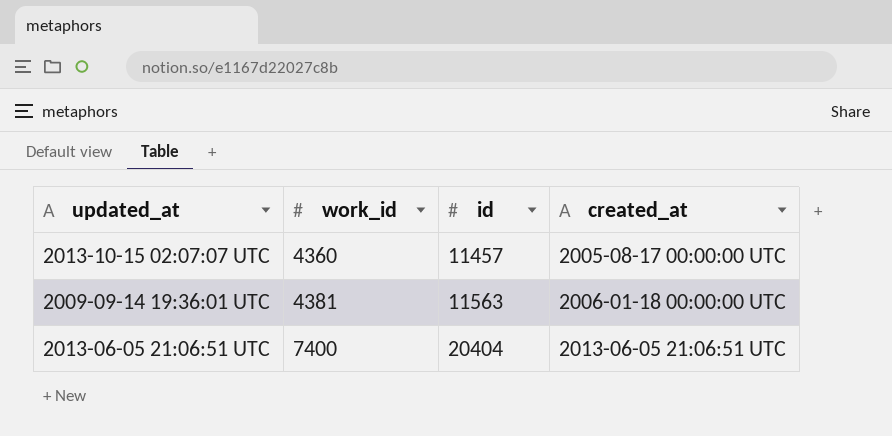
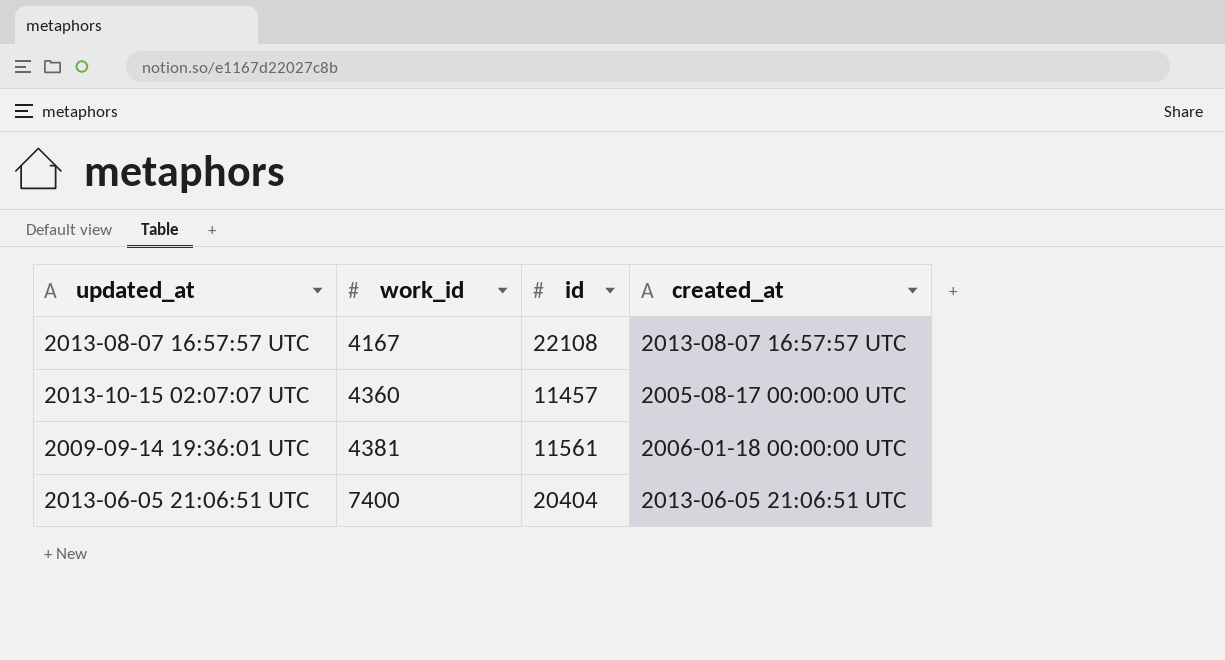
row 2013-08-07 16:57:57 UTC: none -> 4167 | 22108 | 2013-08-07 16:57:57 UTC
2009-09-14 19:36:01 UTC | id: 11563 -> 11561

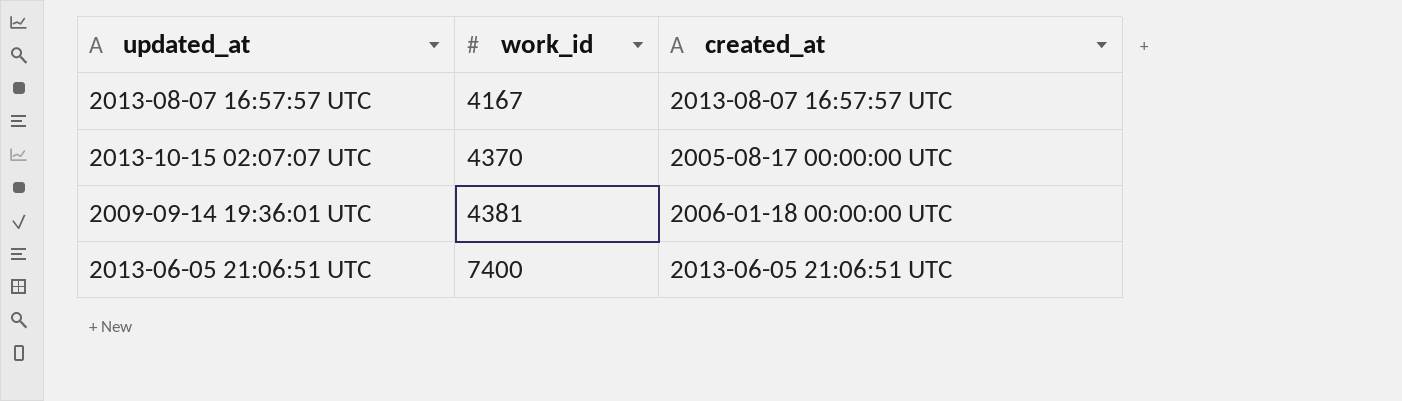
column id | position: 3 -> none
2013-10-15 02:07:07 UTC | work_id: 4360 -> 4370

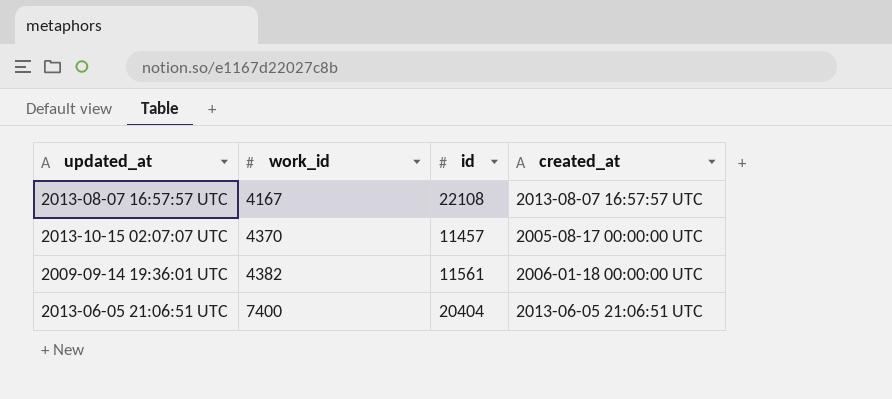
column id | position: none -> 3
2009-09-14 19:36:01 UTC | work_id: 4381 -> 4382

